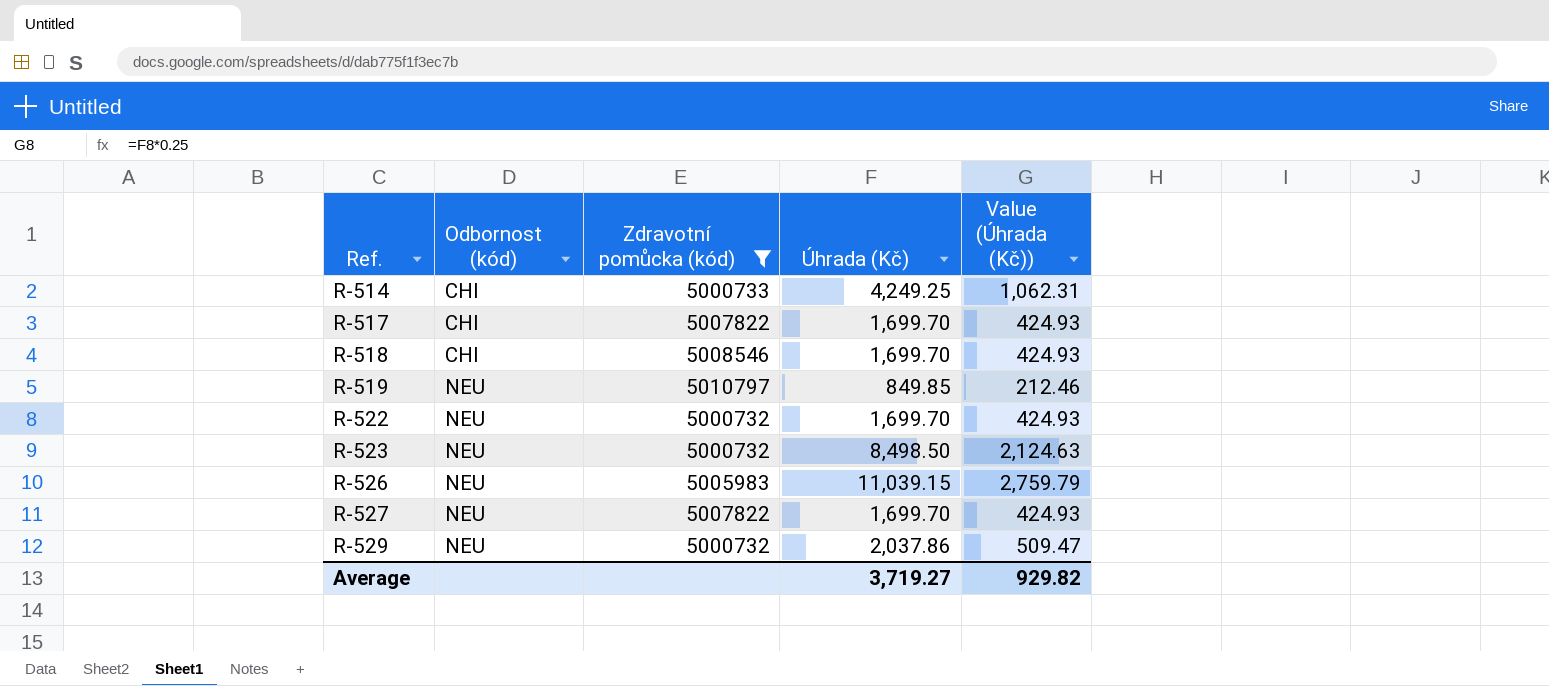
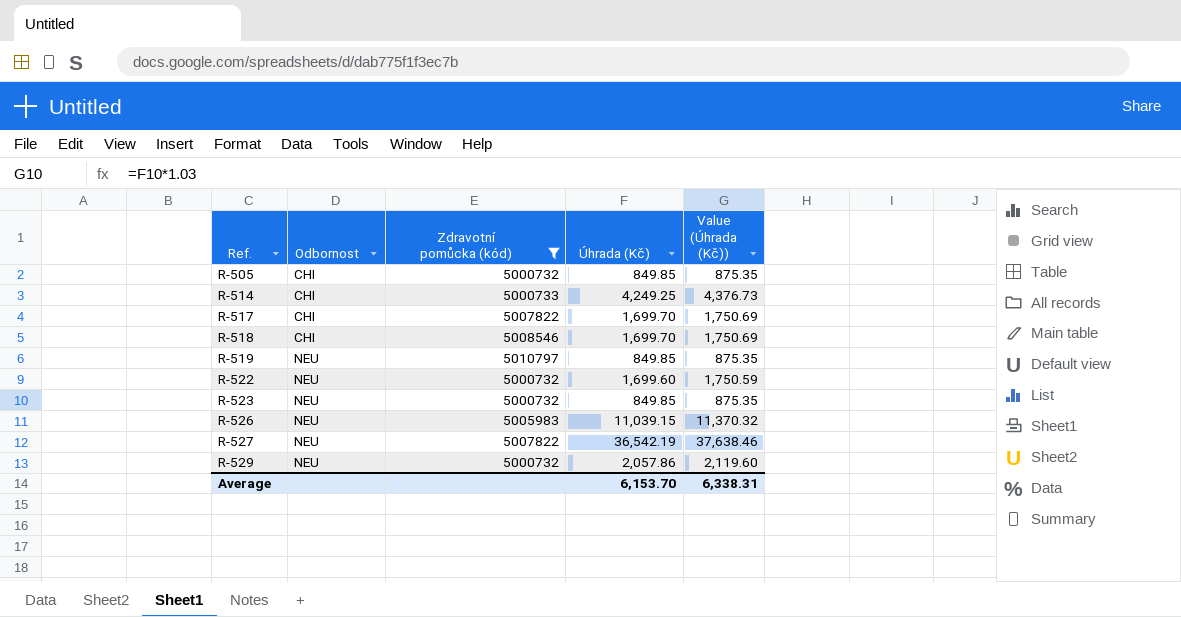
column name: Odbornost (kód) -> Odbornost
column Value (Úhrada (Kč)) | formula: [Úhrada (Kč)] * 0.25 -> [Úhrada (Kč)] * 1.03
row R-505: none -> CHI | 5000732 | 849.85 | 875.35
R-522 | Úhrada (Kč): 1,699.70 -> 1,699.60
R-523 | Úhrada (Kč): 8,498.50 -> 849.85
R-527 | Úhrada (Kč): 1,699.70 -> 36,542.19
R-529 | Úhrada (Kč): 2,037.86 -> 2,057.86
Average | Úhrada (Kč): 3,719.27 -> 6,153.70
Average | Value (Úhrada (Kč)): 929.82 -> 6,338.31

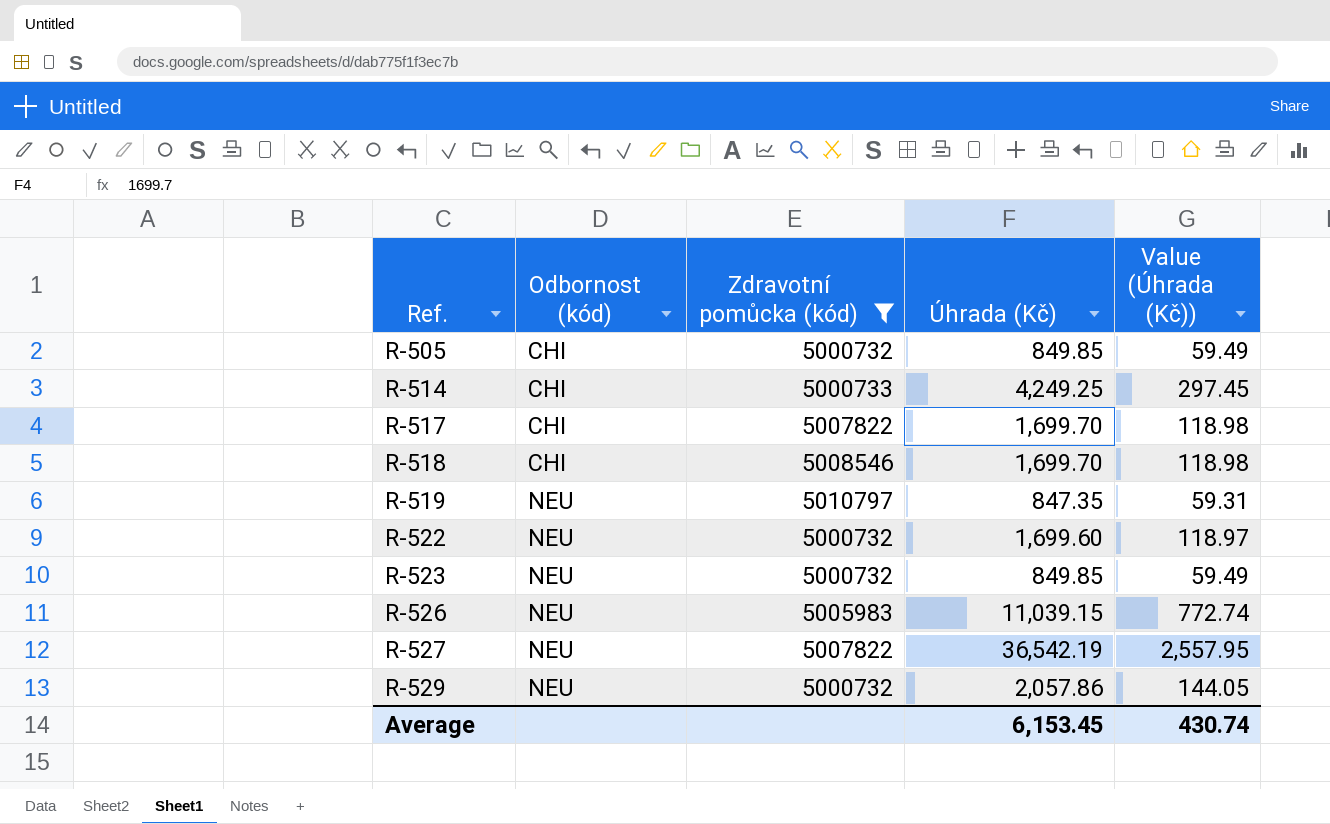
column name: Odbornost -> Odbornost (kód)
column Value (Úhrada (Kč)) | formula: [Úhrada (Kč)] * 1.03 -> [Úhrada (Kč)] * 0.07
R-519 | Úhrada (Kč): 849.85 -> 847.35
Average | Úhrada (Kč): 6,153.70 -> 6,153.45
Average | Value (Úhrada (Kč)): 6,338.31 -> 430.74

